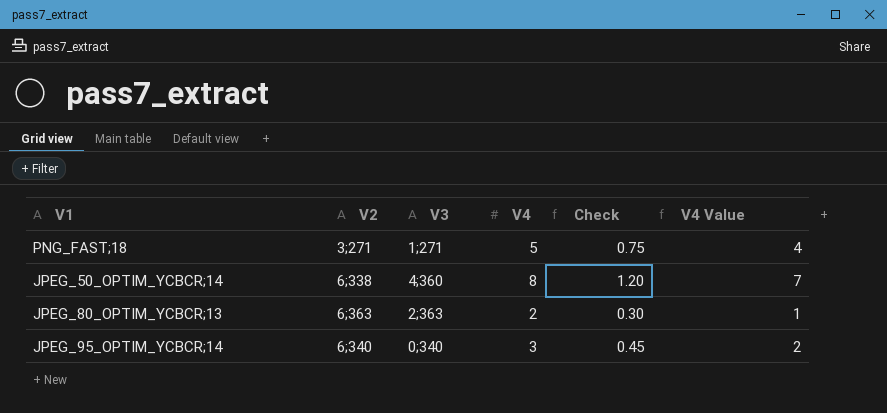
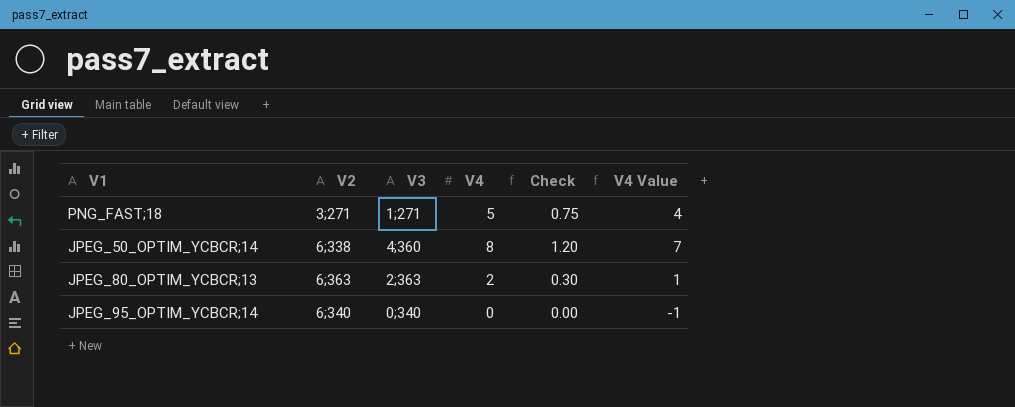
JPEG_95_OPTIM_YCBCR;14 | V4: 3 -> 0
JPEG_95_OPTIM_YCBCR;14 | Check: 0.45 -> 0.00
JPEG_95_OPTIM_YCBCR;14 | V4 Value: 2 -> -1

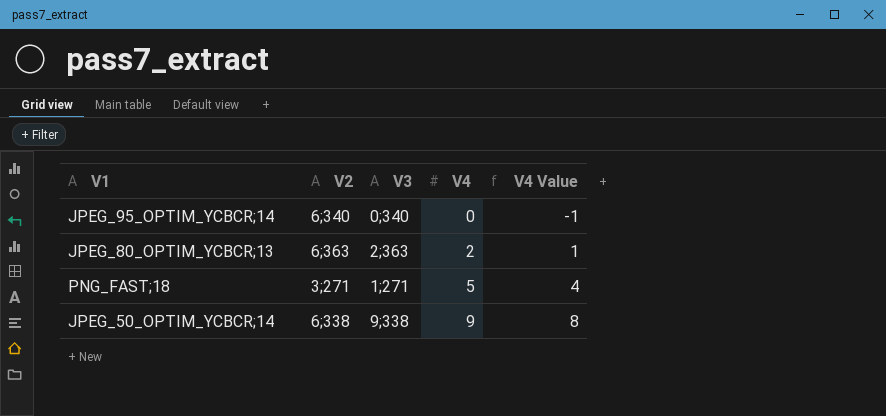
row order: none -> V4 ascending
column Check | formula: [V4] * 0.15 -> none
JPEG_50_OPTIM_YCBCR;14 | V3: 4;360 -> 9;338
JPEG_50_OPTIM_YCBCR;14 | V4: 8 -> 9
JPEG_50_OPTIM_YCBCR;14 | V4 Value: 7 -> 8

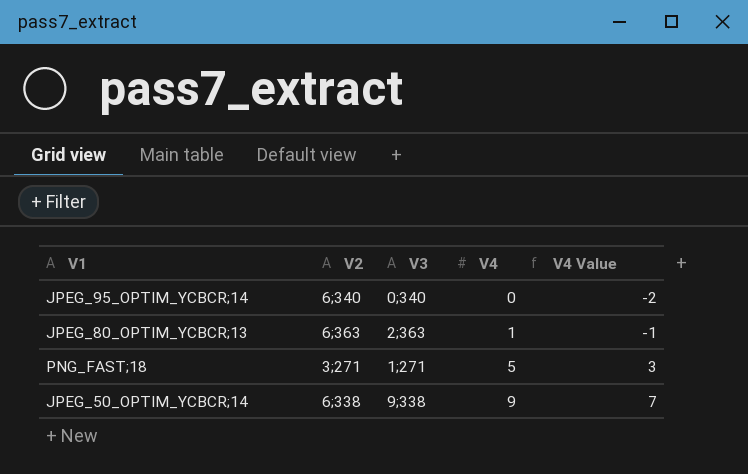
column V4 Value | formula: [V4] - 1 -> [V4] - 2
JPEG_80_OPTIM_YCBCR;13 | V4: 2 -> 1

